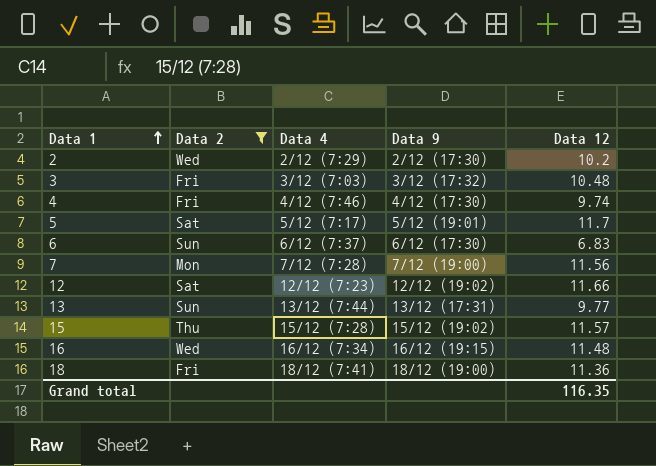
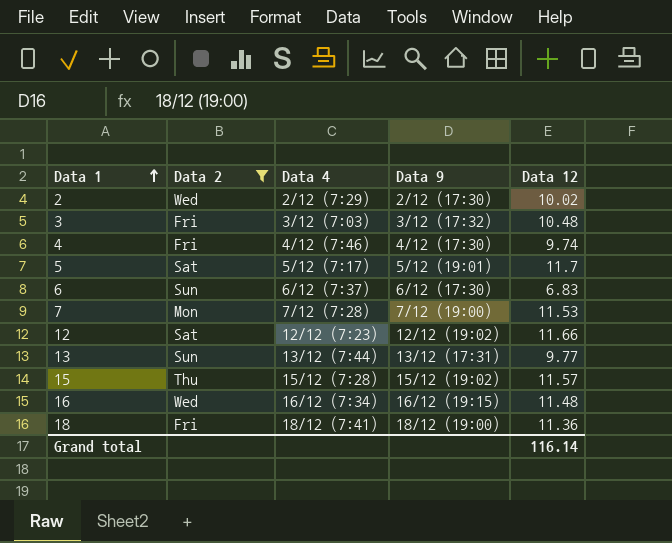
2 | Data 12: 10.2 -> 10.02
7 | Data 12: 11.56 -> 11.53
Grand total | Data 12: 116.35 -> 116.14

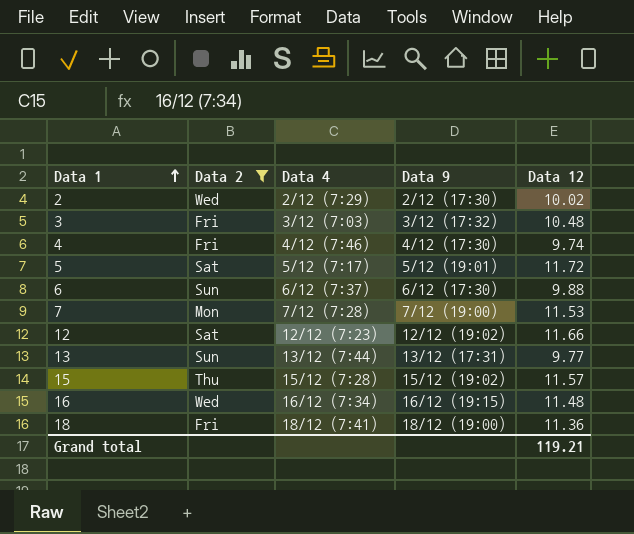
5 | Data 12: 11.7 -> 11.72
6 | Data 12: 6.83 -> 9.88
Grand total | Data 12: 116.14 -> 119.21

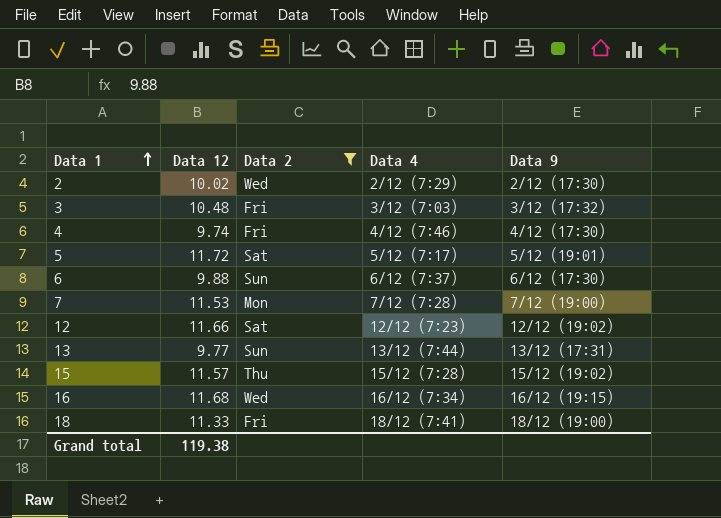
column Data 12 | position: 5 -> 2
16 | Data 12: 11.48 -> 11.68
18 | Data 12: 11.36 -> 11.33
Grand total | Data 12: 119.21 -> 119.38

